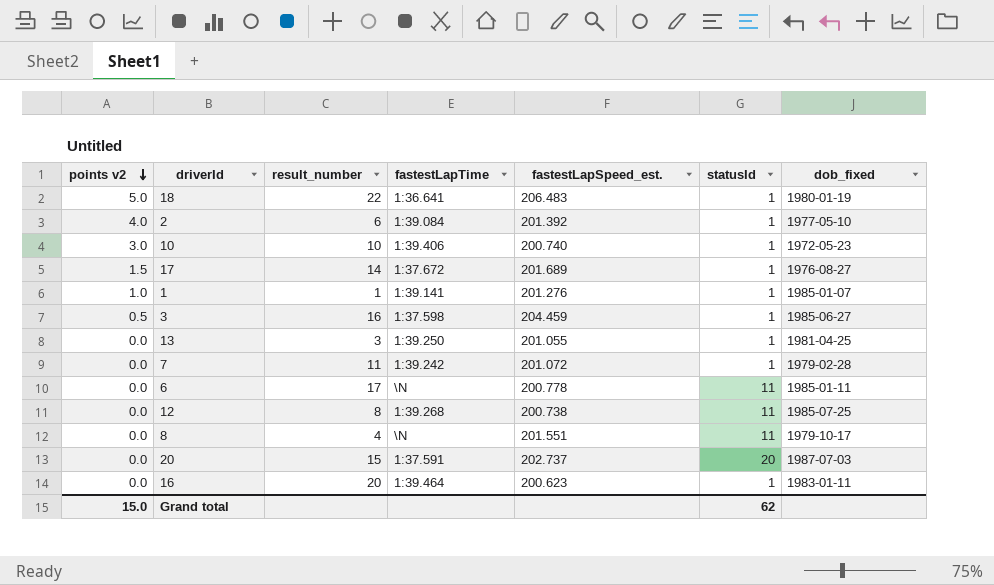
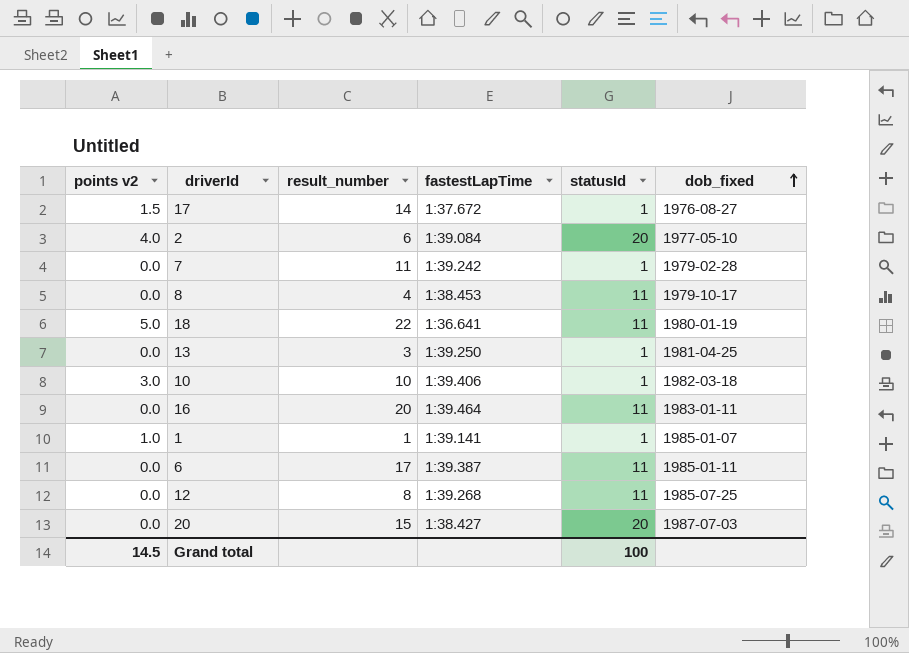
row order: points v2 descending -> dob_fixed ascending
column fastestLapSpeed_est. | position: 5 -> none
row 3: 0.5 | 16 | 1:37.598 | 204.459 | 1 | 1985-06-27 -> none
2 | statusId: 1 -> 20
8 | fastestLapTime: \N -> 1:38.453
18 | statusId: 1 -> 11
10 | dob_fixed: 1972-05-23 -> 1982-03-18
16 | statusId: 1 -> 11
6 | fastestLapTime: \N -> 1:39.387
20 | fastestLapTime: 1:37.591 -> 1:38.427
Grand total | points v2: 15.0 -> 14.5
Grand total | statusId: 62 -> 100

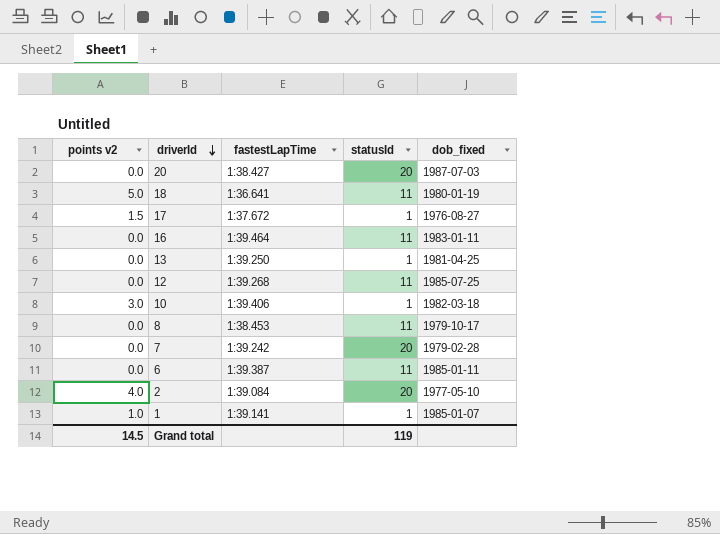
row order: dob_fixed ascending -> driverId descending
column result_number | position: 3 -> none
7 | statusId: 1 -> 20
Grand total | statusId: 100 -> 119

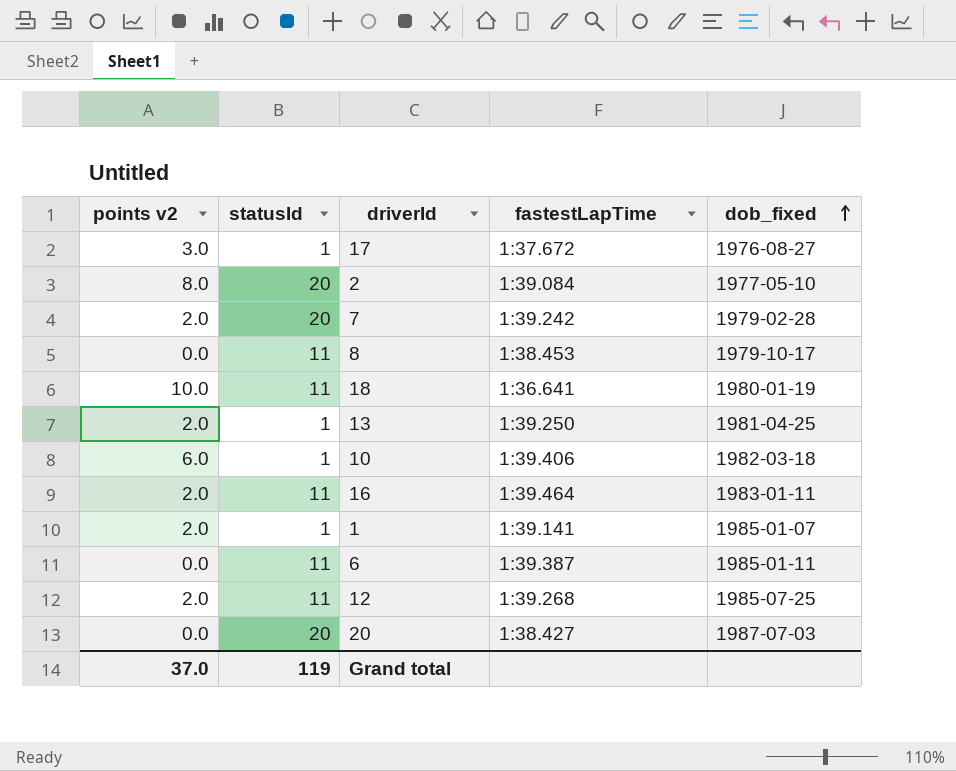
row order: driverId descending -> dob_fixed ascending
column statusId | position: 4 -> 2
17 | points v2: 1.5 -> 3.0
2 | points v2: 4.0 -> 8.0
7 | points v2: 0.0 -> 2.0
18 | points v2: 5.0 -> 10.0
13 | points v2: 0.0 -> 2.0
10 | points v2: 3.0 -> 6.0
16 | points v2: 0.0 -> 2.0
1 | points v2: 1.0 -> 2.0
12 | points v2: 0.0 -> 2.0
Grand total | points v2: 14.5 -> 37.0

